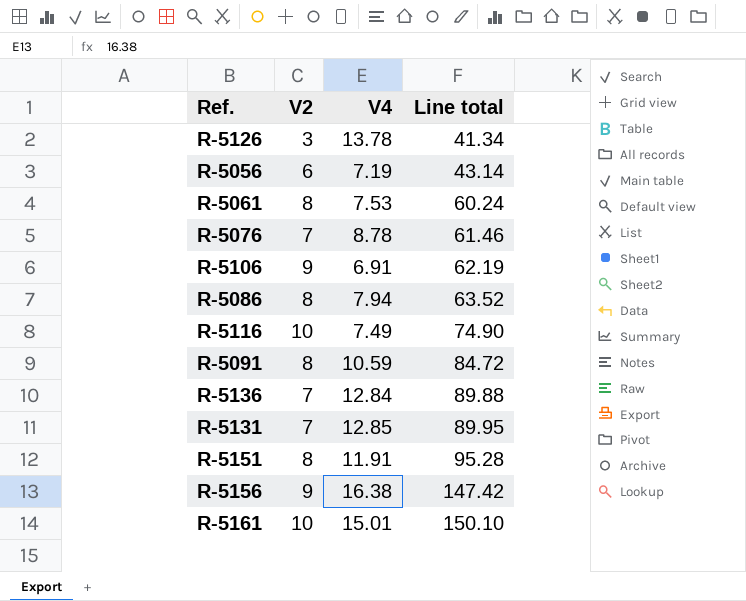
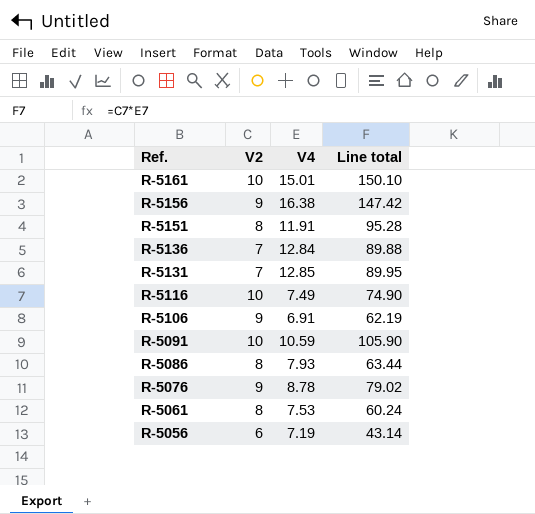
row order: Line total ascending -> Ref. descending
row R-5126: 3 | 13.78 | 41.34 -> none
R-5091 | V2: 8 -> 10
R-5091 | Line total: 84.72 -> 105.90
R-5086 | V4: 7.94 -> 7.93
R-5086 | Line total: 63.52 -> 63.44
R-5076 | V2: 7 -> 9
R-5076 | Line total: 61.46 -> 79.02

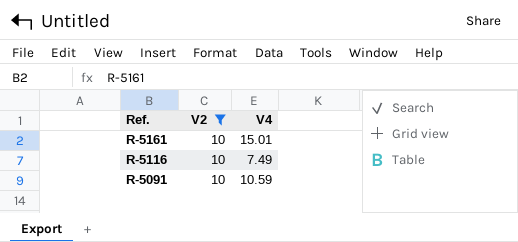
filter: none -> V2 = 10
column Line total | formula: [V2] * [V4] -> none

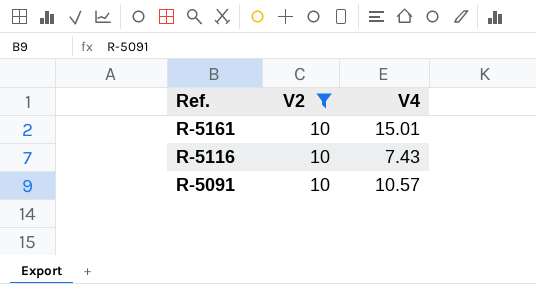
R-5116 | V4: 7.49 -> 7.43
R-5091 | V4: 10.59 -> 10.57

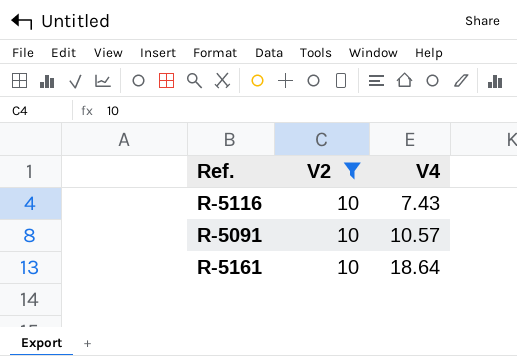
row order: Ref. descending -> V4 ascending
R-5161 | V4: 15.01 -> 18.64

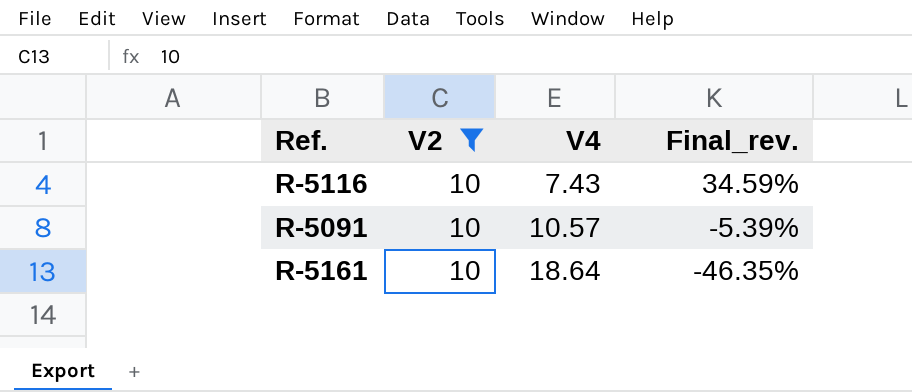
column Final_rev. | formula: none -> ([V2] - [V4]) / [V4]

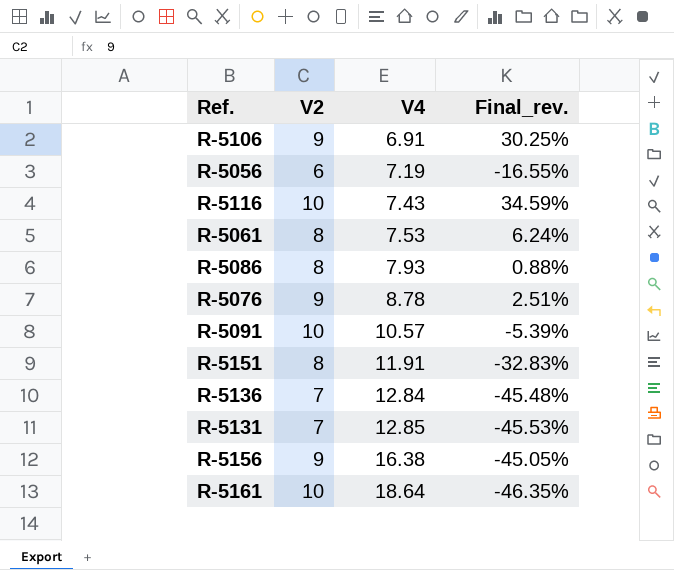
filter: V2 = 10 -> none

